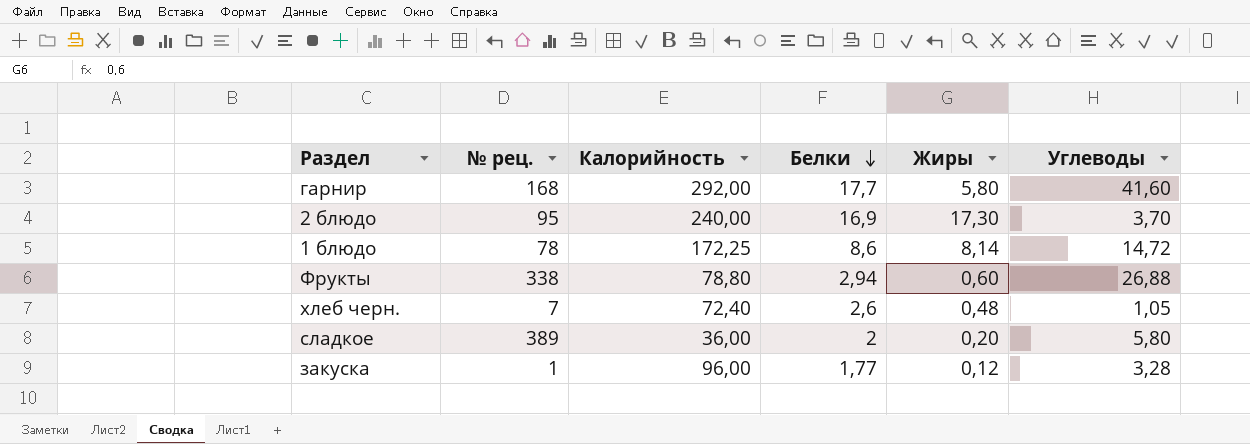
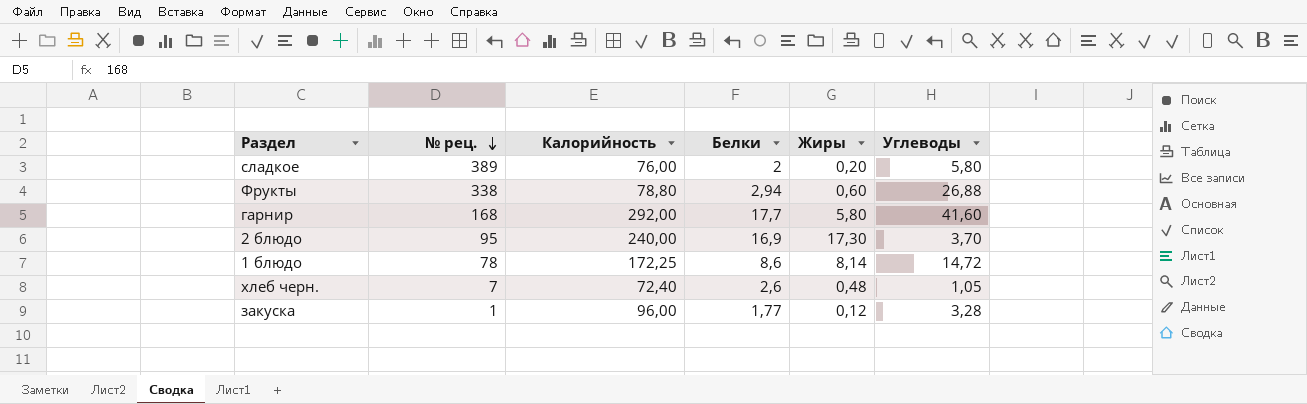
row order: Белки descending -> № рец. descending
сладкое | Калорийность: 36,00 -> 76,00

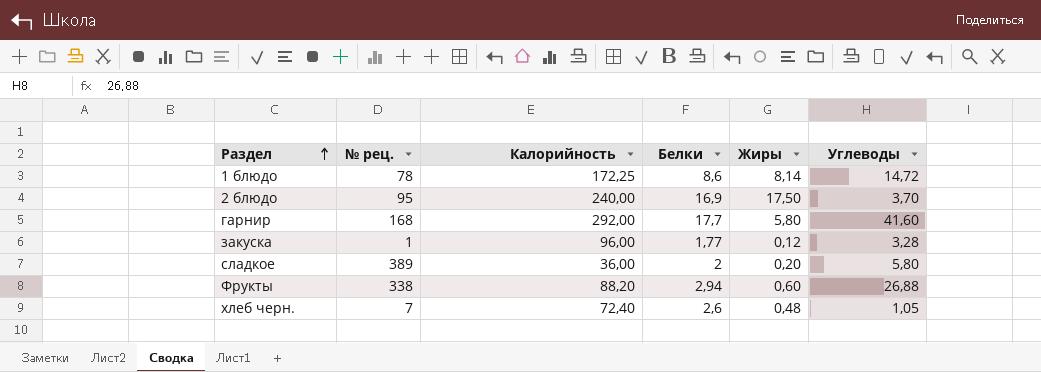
row order: № рец. descending -> Раздел ascending
2 блюдо | Жиры: 17,30 -> 17,50
сладкое | Калорийность: 76,00 -> 36,00
Фрукты | Калорийность: 78,80 -> 88,20

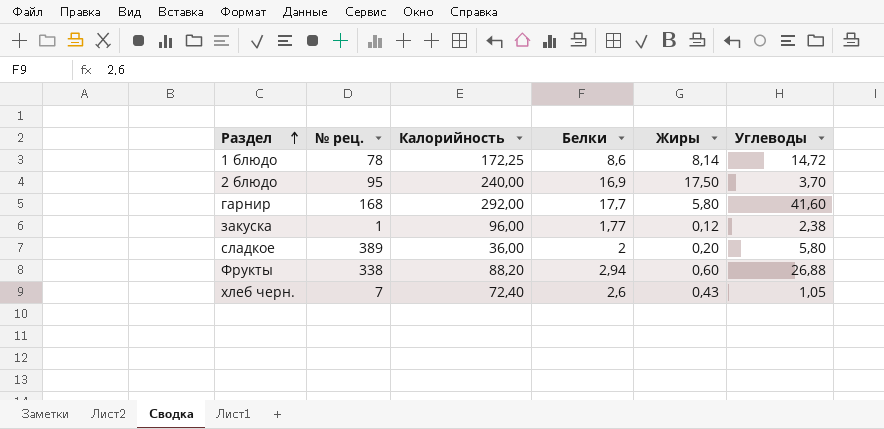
закуска | Углеводы: 3,28 -> 2,38
хлеб черн. | Жиры: 0,48 -> 0,43

